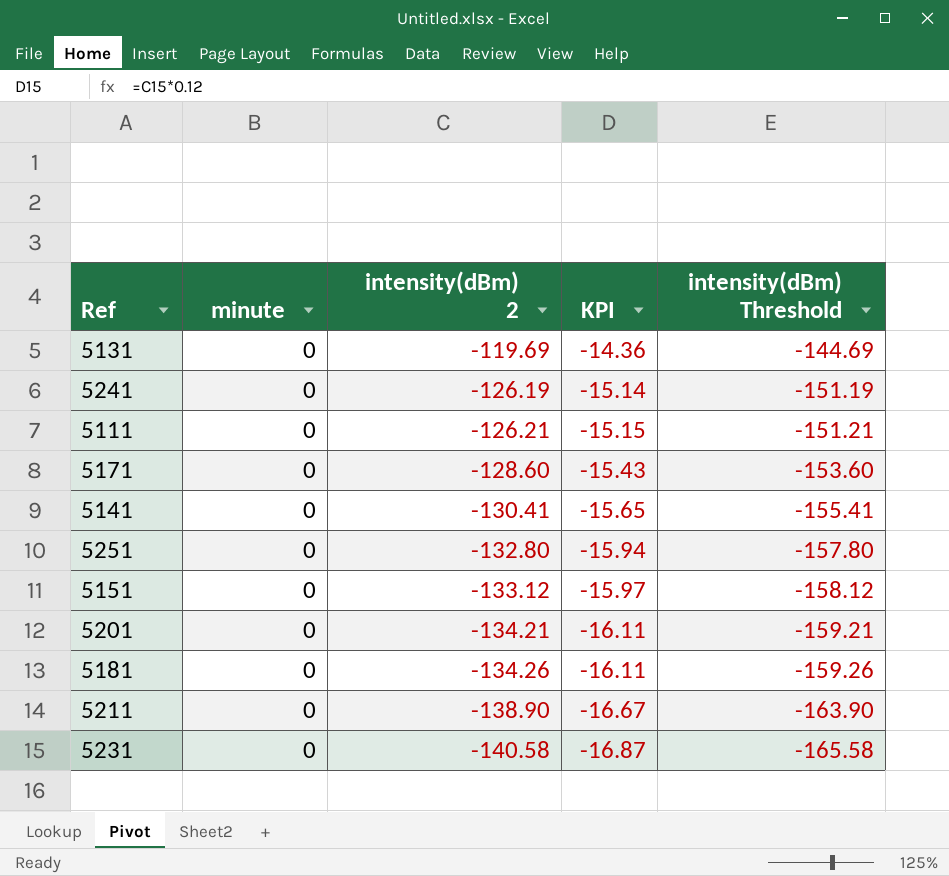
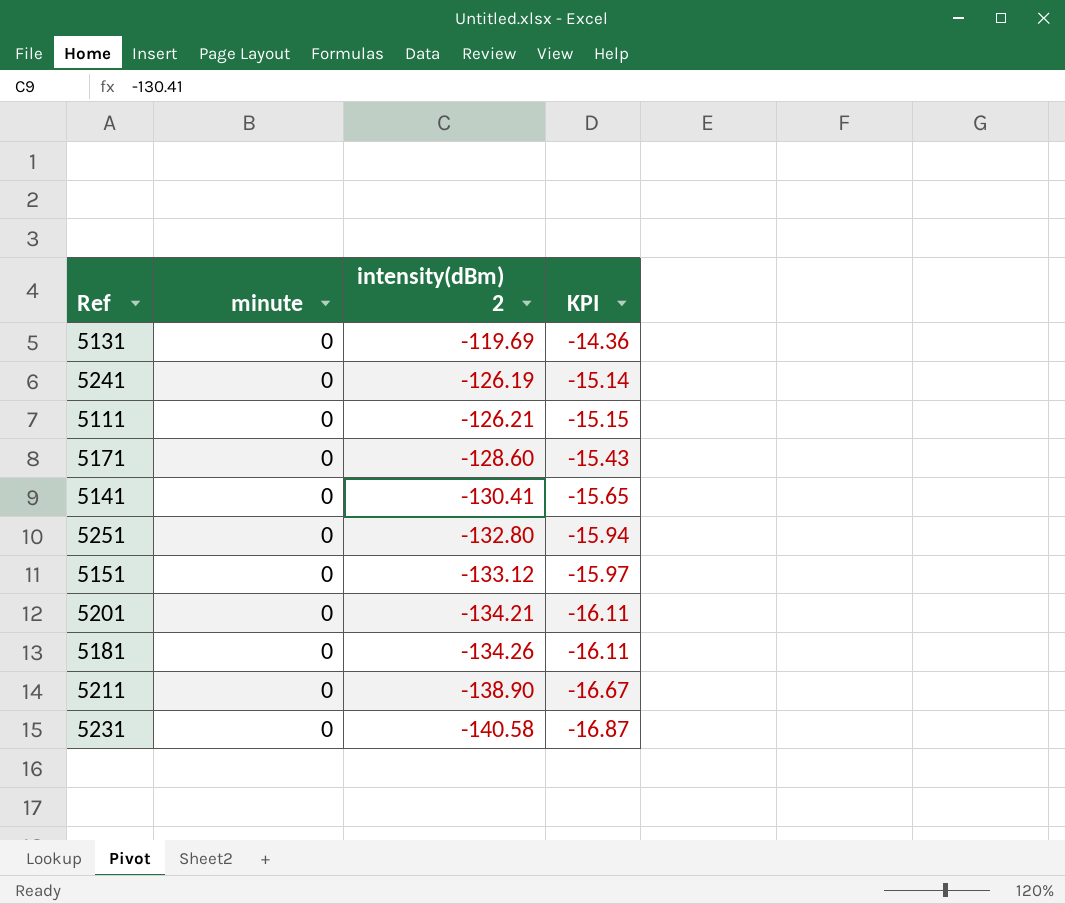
column intensity(dBm) Threshold | formula: [intensity(dBm) 2] - 25 -> none

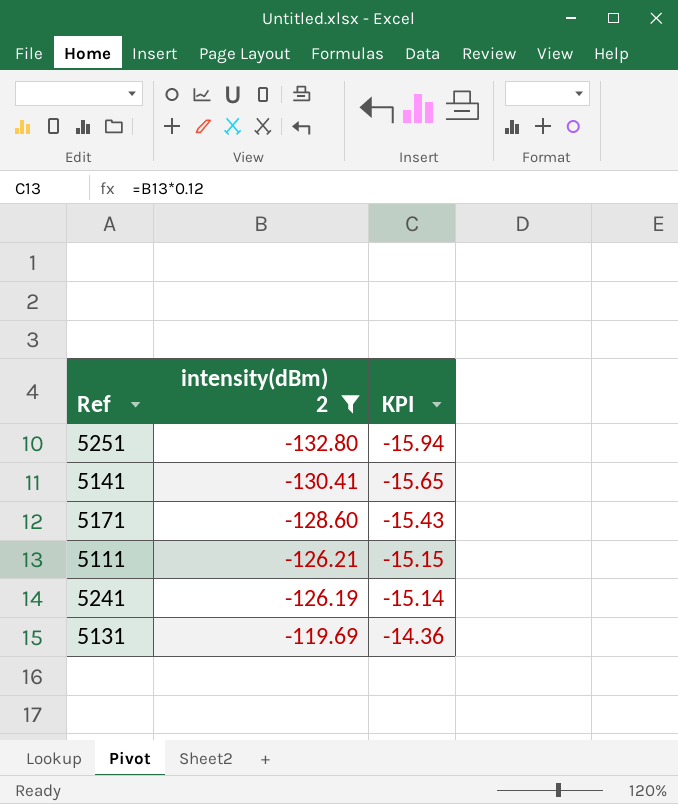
filter: none -> intensity(dBm) 2 >= -132.80
row order: intensity(dBm) 2 descending -> intensity(dBm) 2 ascending
column minute | position: 2 -> none

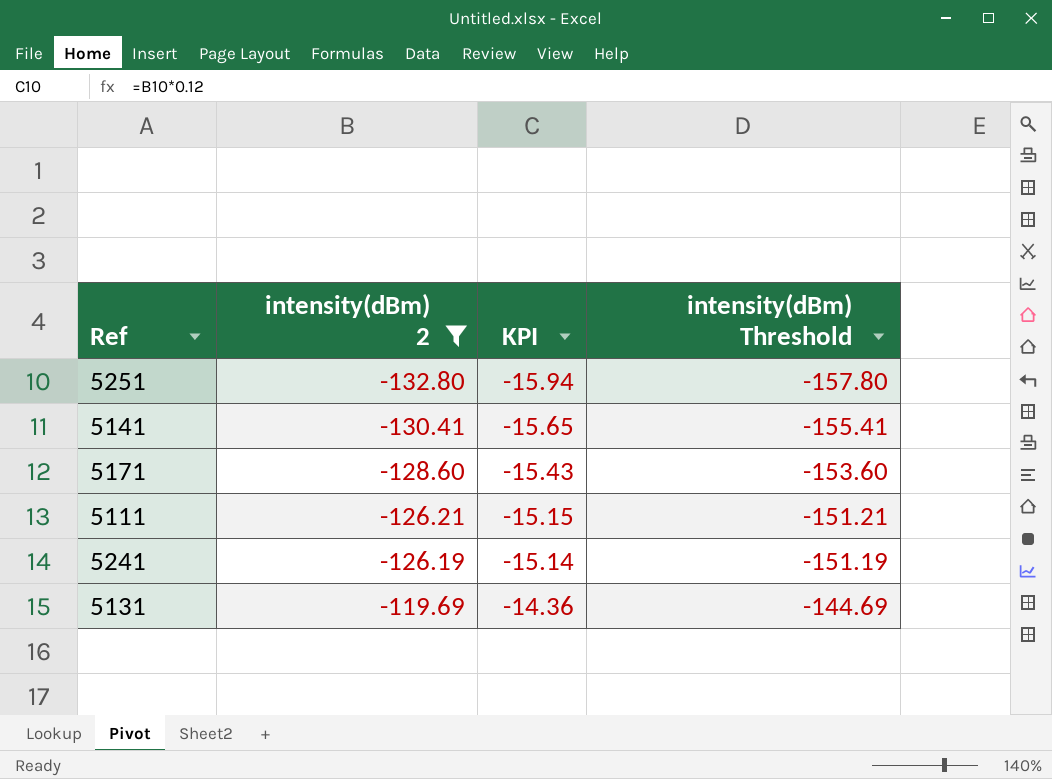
column intensity(dBm) Threshold | formula: none -> [intensity(dBm) 2] - 25

